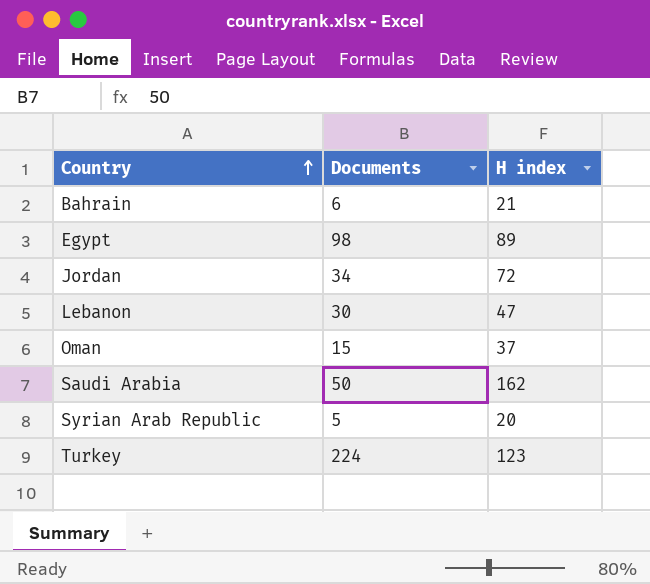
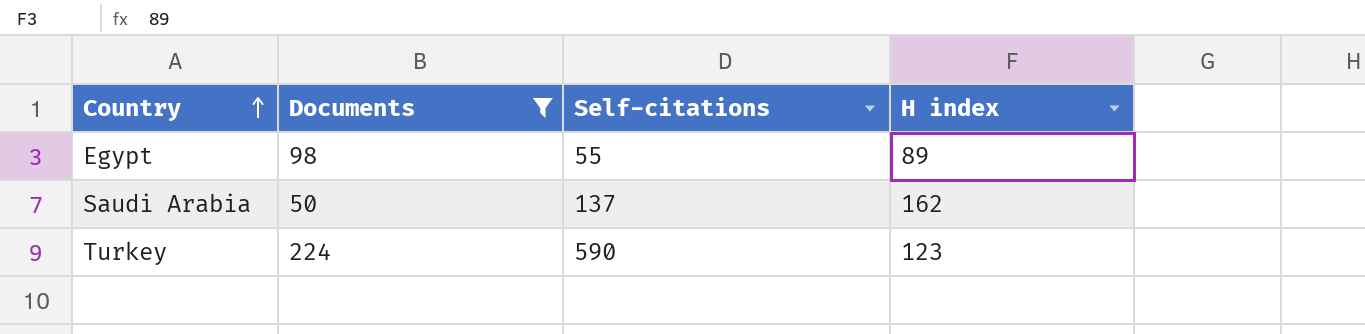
filter: none -> Documents >= 50
column Self-citations | position: none -> 3

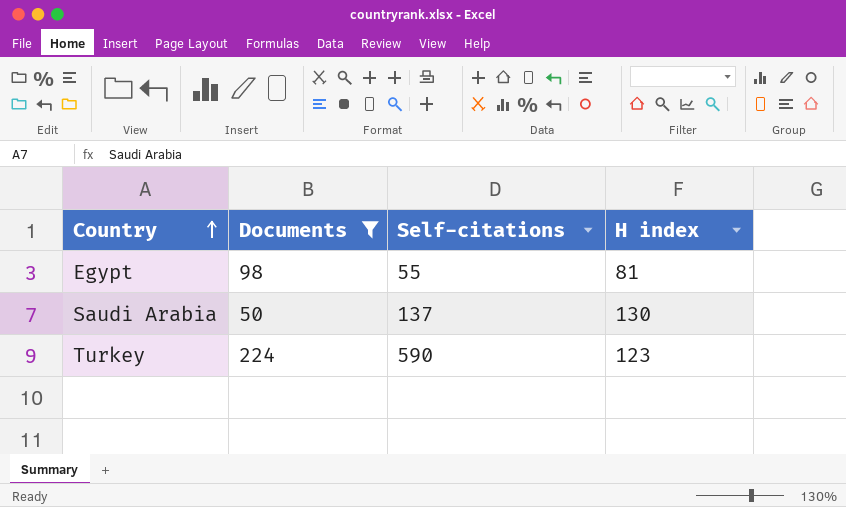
Egypt | H index: 89 -> 81
Saudi Arabia | H index: 162 -> 130

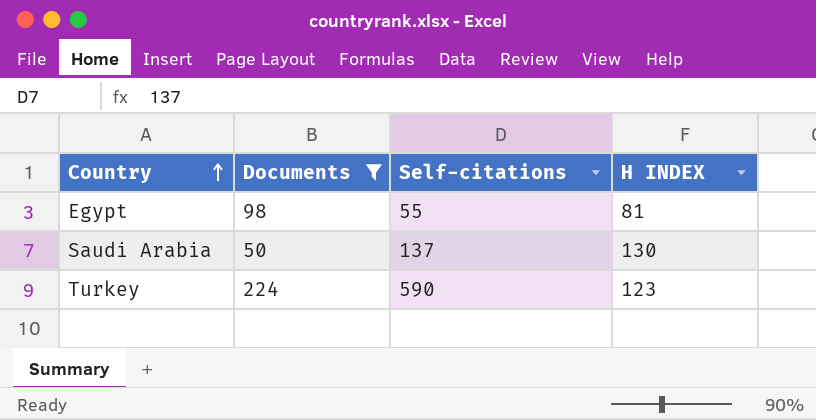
column name: H index -> H INDEX

